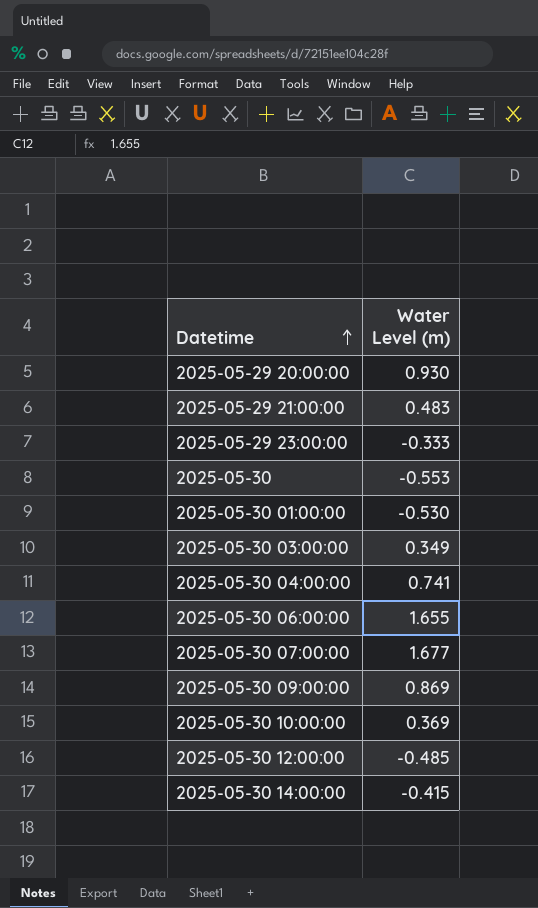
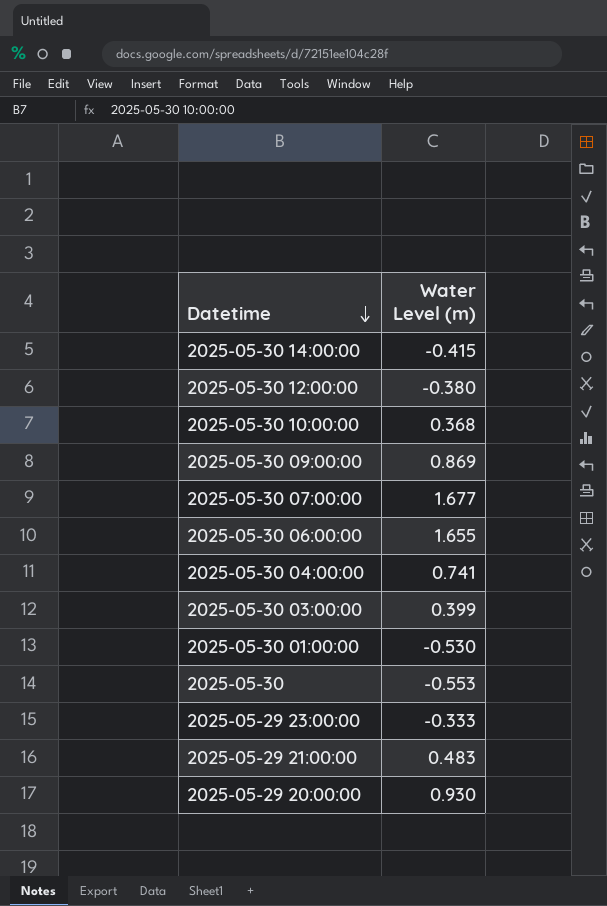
row order: Datetime ascending -> Datetime descending
2025-05-30 12:00:00 | Water Level (m): -0.485 -> -0.380
2025-05-30 10:00:00 | Water Level (m): 0.369 -> 0.368
2025-05-30 03:00:00 | Water Level (m): 0.349 -> 0.399

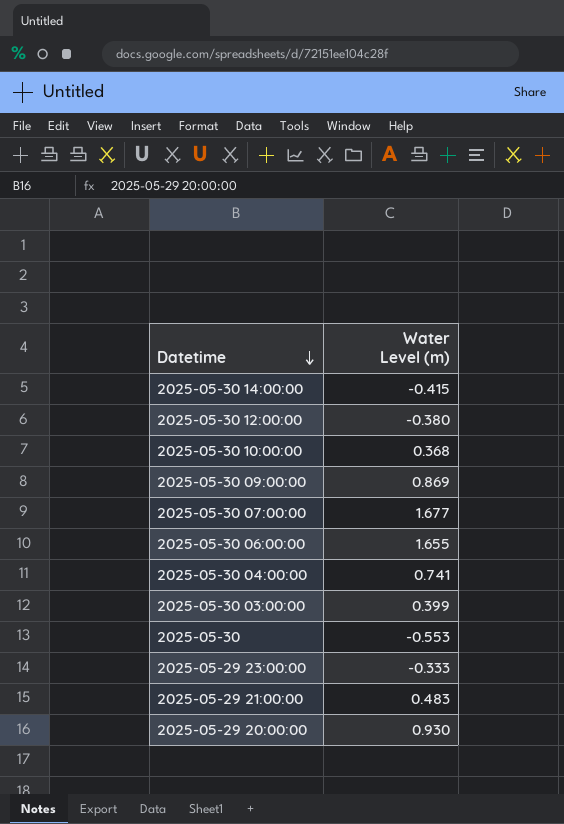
row 2025-05-30 01:00:00: -0.530 -> none

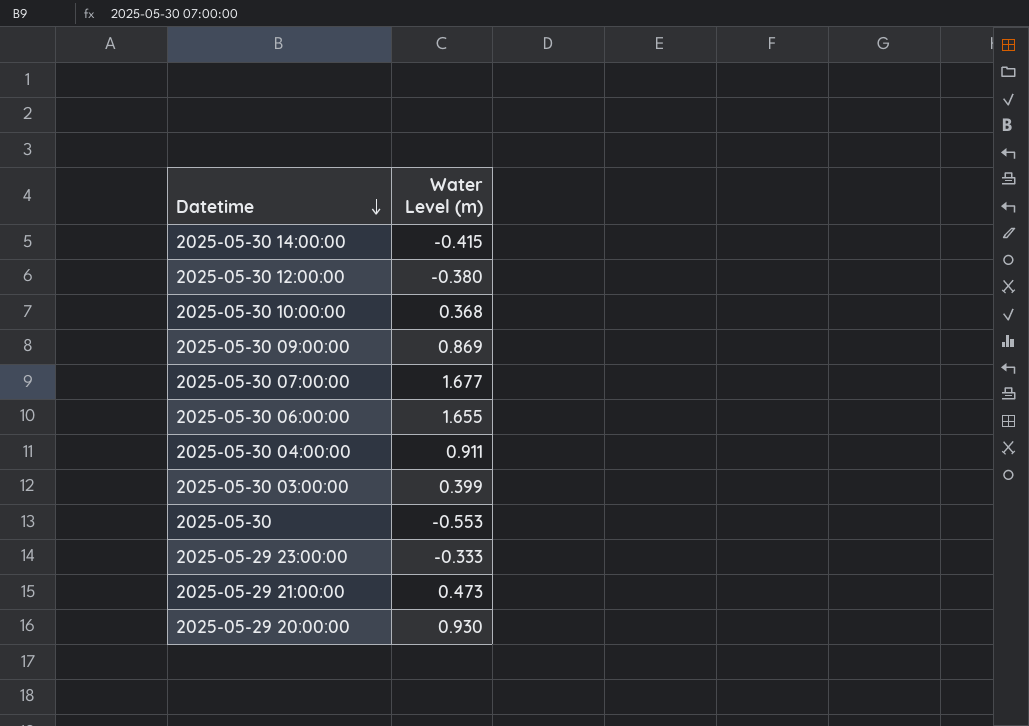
2025-05-30 04:00:00 | Water Level (m): 0.741 -> 0.911
2025-05-29 21:00:00 | Water Level (m): 0.483 -> 0.473

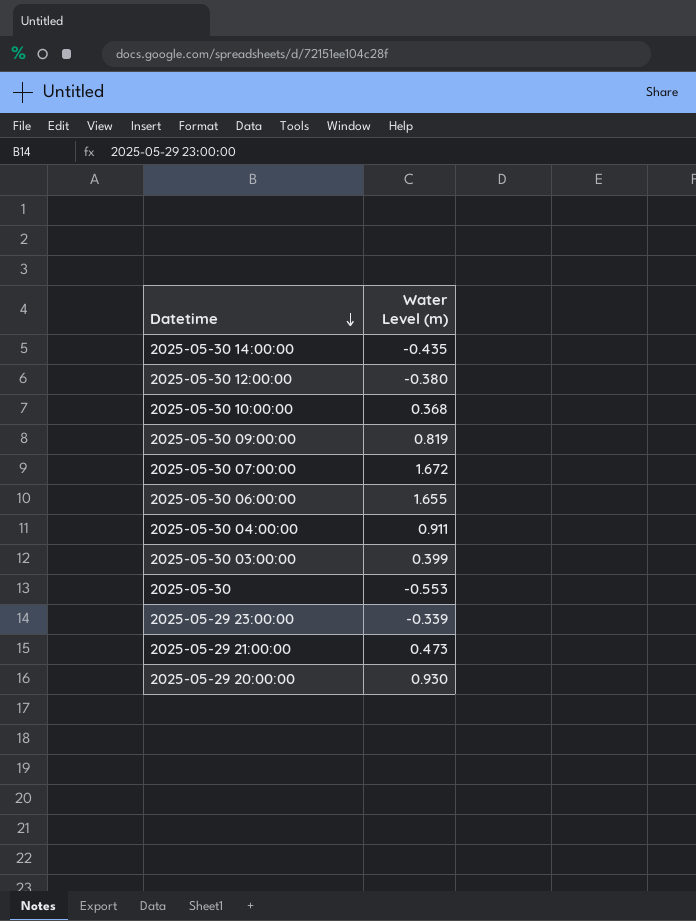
2025-05-30 14:00:00 | Water Level (m): -0.415 -> -0.435
2025-05-30 09:00:00 | Water Level (m): 0.869 -> 0.819
2025-05-30 07:00:00 | Water Level (m): 1.677 -> 1.672
2025-05-29 23:00:00 | Water Level (m): -0.333 -> -0.339

